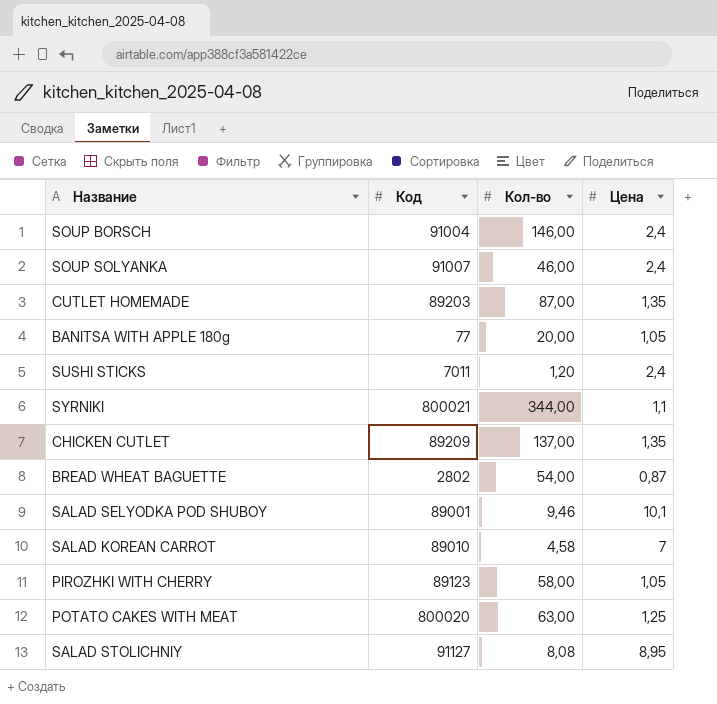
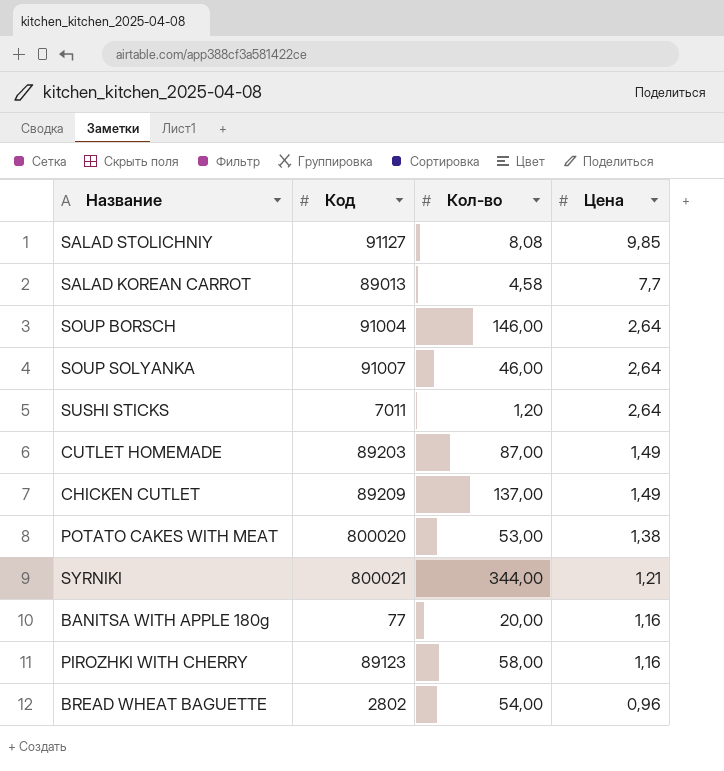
row order: none -> Цена descending
row SALAD SELYODKA POD SHUBOY: 89001 | 9,46 | 10,1 -> none
SALAD STOLICHNIY | Цена: 8,95 -> 9,85
SALAD KOREAN CARROT | Код: 89010 -> 89013
SALAD KOREAN CARROT | Цена: 7 -> 7,7
SOUP BORSCH | Цена: 2,4 -> 2,64
SOUP SOLYANKA | Цена: 2,4 -> 2,64
SUSHI STICKS | Цена: 2,4 -> 2,64
CUTLET HOMEMADE | Цена: 1,35 -> 1,49
CHICKEN CUTLET | Цена: 1,35 -> 1,49
POTATO CAKES WITH MEAT | Кол-во: 63,00 -> 53,00
POTATO CAKES WITH MEAT | Цена: 1,25 -> 1,38
SYRNIKI | Цена: 1,1 -> 1,21
BANITSA WITH APPLE 180g | Цена: 1,05 -> 1,16
PIROZHKI WITH CHERRY | Цена: 1,05 -> 1,16
BREAD WHEAT BAGUETTE | Цена: 0,87 -> 0,96

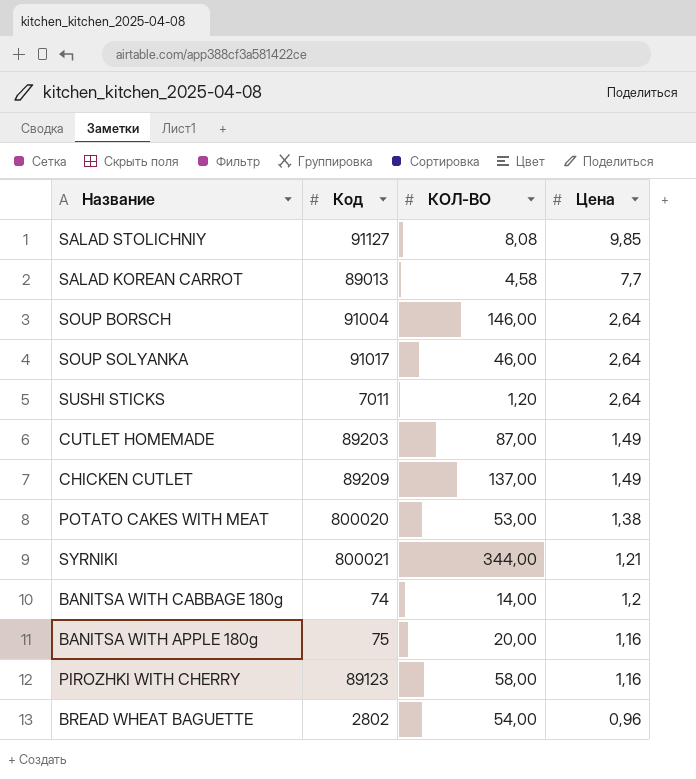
column name: Кол-во -> КОЛ-ВО
SOUP SOLYANKA | Код: 91007 -> 91017
row BANITSA WITH CABBAGE 180g: none -> 74 | 14,00 | 1,2
BANITSA WITH APPLE 180g | Код: 77 -> 75

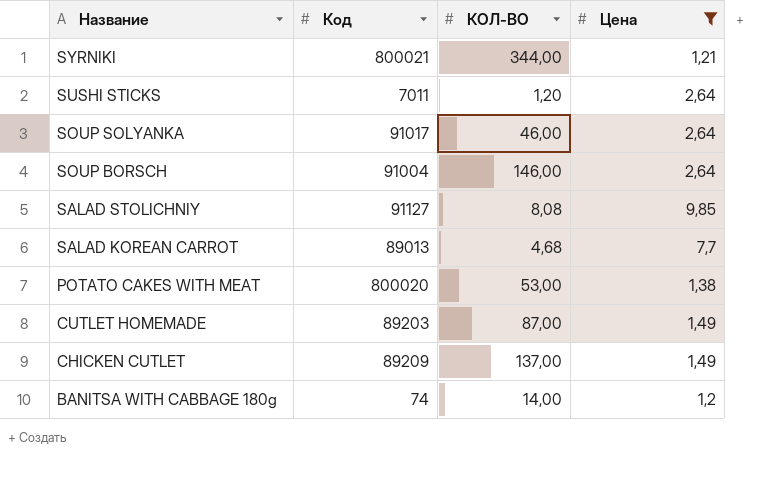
filter: none -> Цена >= 1,2
row order: Цена descending -> Название descending
SALAD KOREAN CARROT | КОЛ-ВО: 4,58 -> 4,68

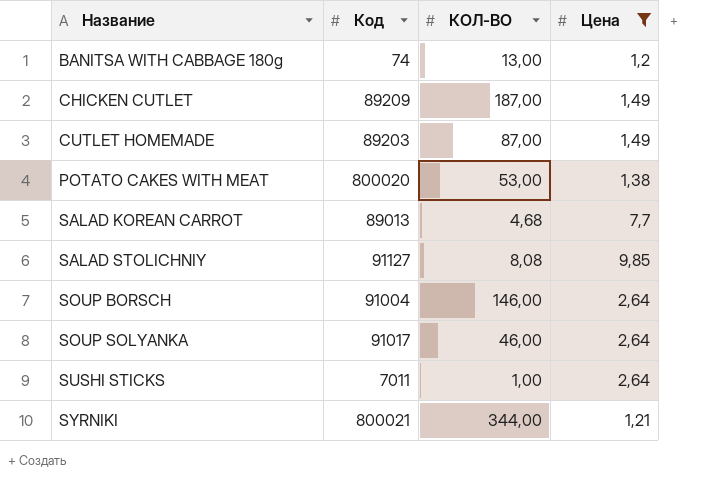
row order: Название descending -> Название ascending
BANITSA WITH CABBAGE 180g | КОЛ-ВО: 14,00 -> 13,00
CHICKEN CUTLET | КОЛ-ВО: 137,00 -> 187,00
SUSHI STICKS | КОЛ-ВО: 1,20 -> 1,00

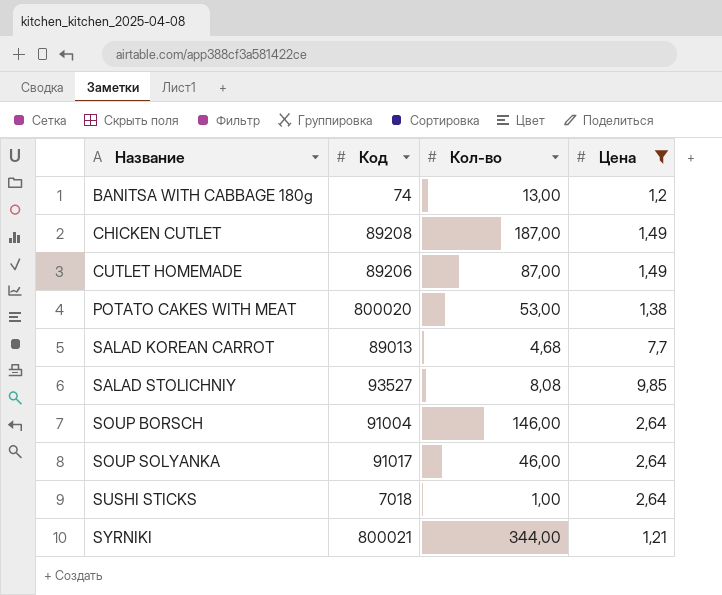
column name: КОЛ-ВО -> Кол-во
CHICKEN CUTLET | Код: 89209 -> 89208
CUTLET HOMEMADE | Код: 89203 -> 89206
SALAD STOLICHNIY | Код: 91127 -> 93527
SUSHI STICKS | Код: 7011 -> 7018

